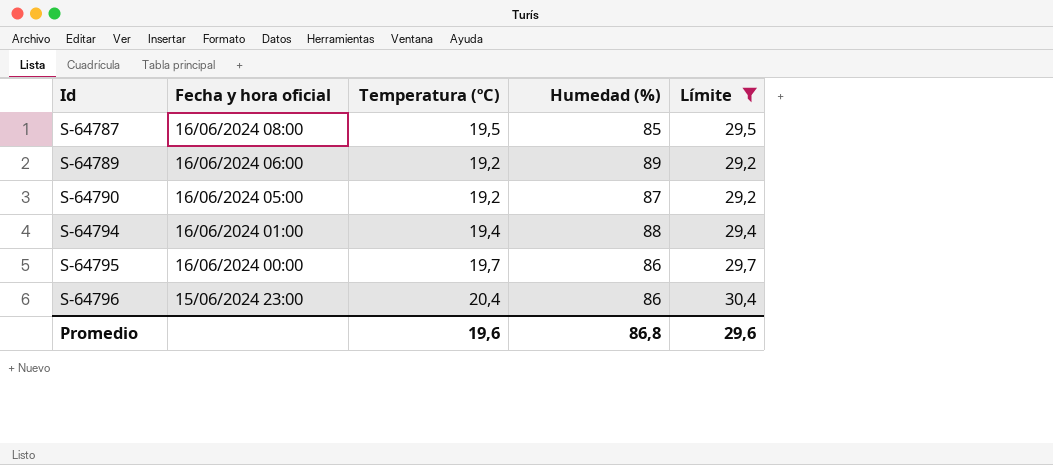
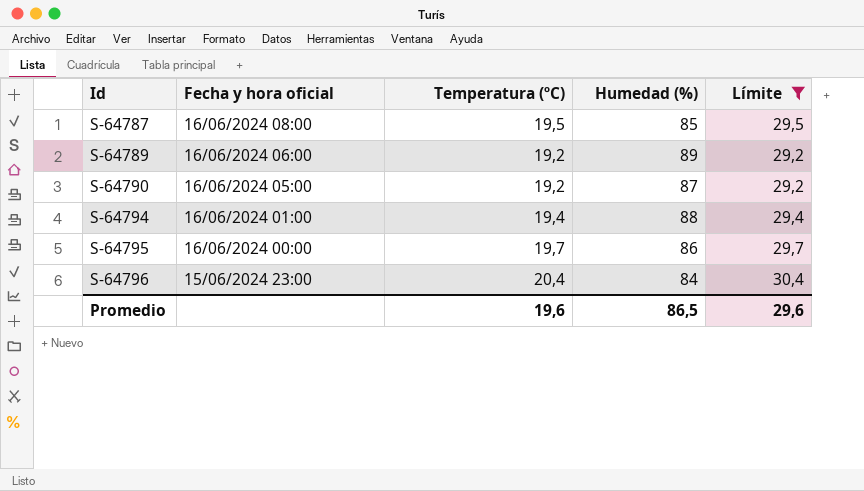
S-64796 | Humedad (%): 86 -> 84
Promedio | Humedad (%): 86,8 -> 86,5

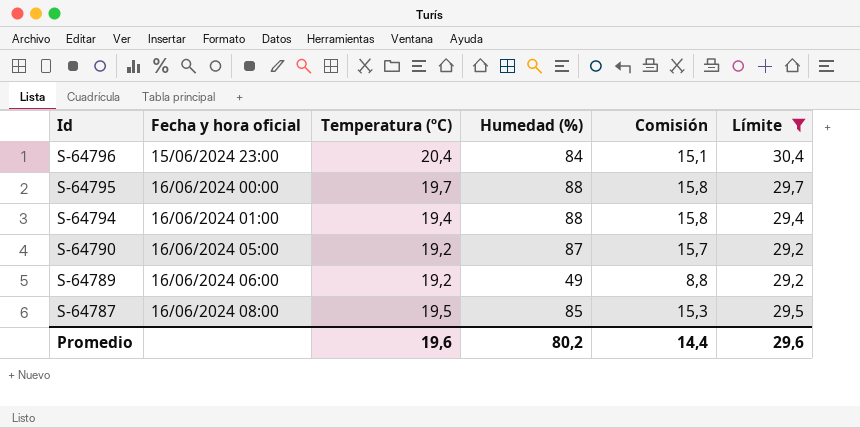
row order: Id ascending -> Id descending
column Comisión | formula: none -> [Humedad (%)] * 0,18
S-64795 | Humedad (%): 86 -> 88
S-64789 | Humedad (%): 89 -> 49
Promedio | Humedad (%): 86,5 -> 80,2

